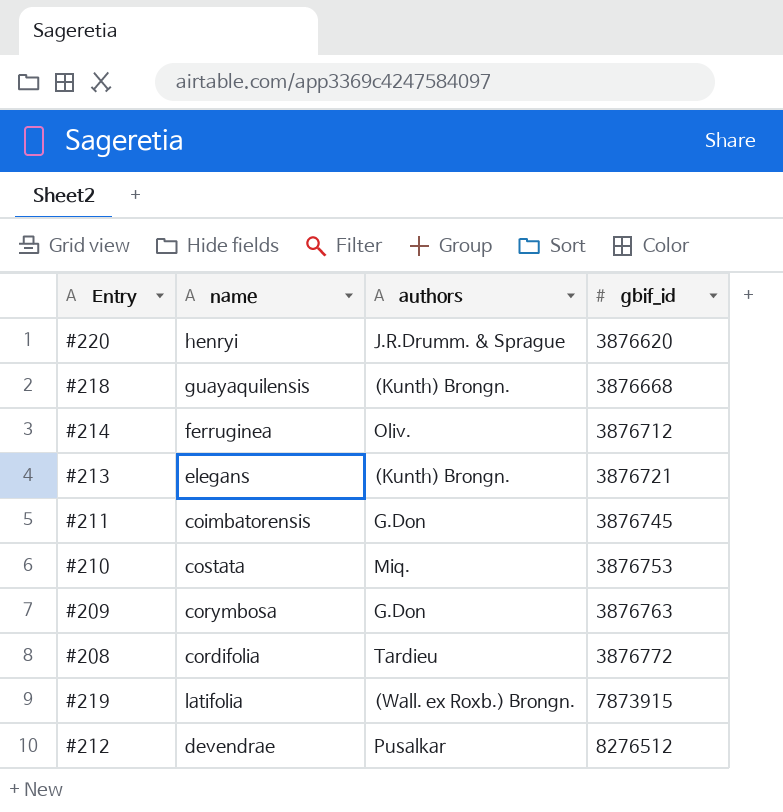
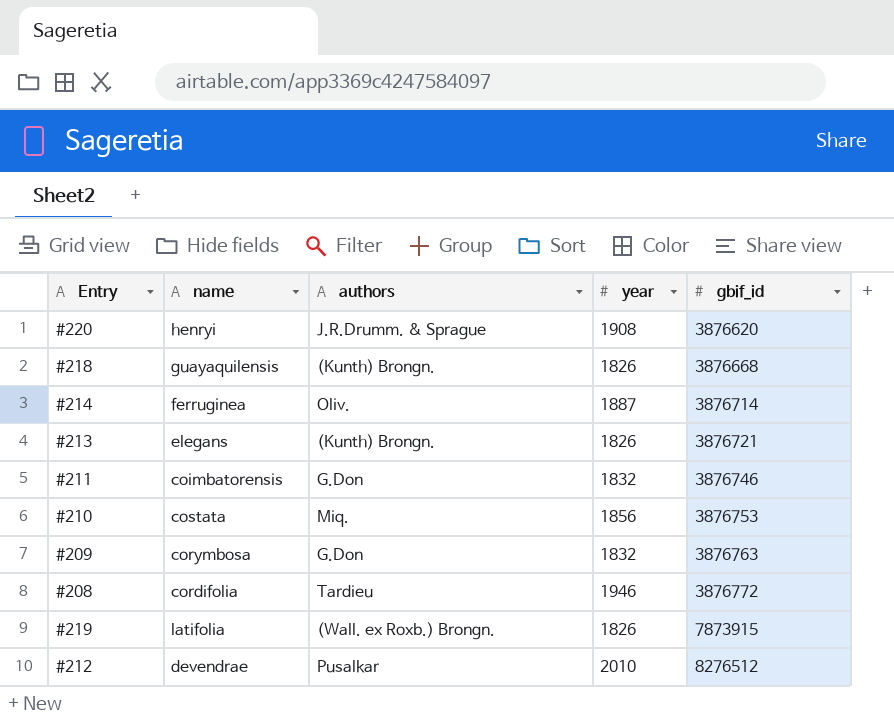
column year | position: none -> 4
#214 | gbif_id: 3876712 -> 3876714
#211 | gbif_id: 3876745 -> 3876746

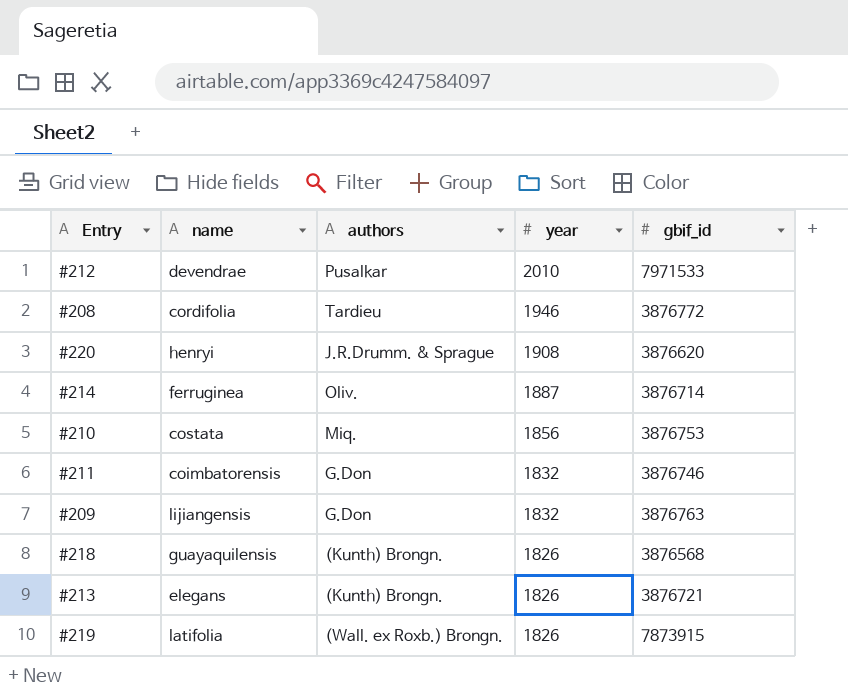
row order: gbif_id ascending -> year descending
#212 | gbif_id: 8276512 -> 7971533
#209 | name: corymbosa -> lijiangensis
#218 | gbif_id: 3876668 -> 3876568

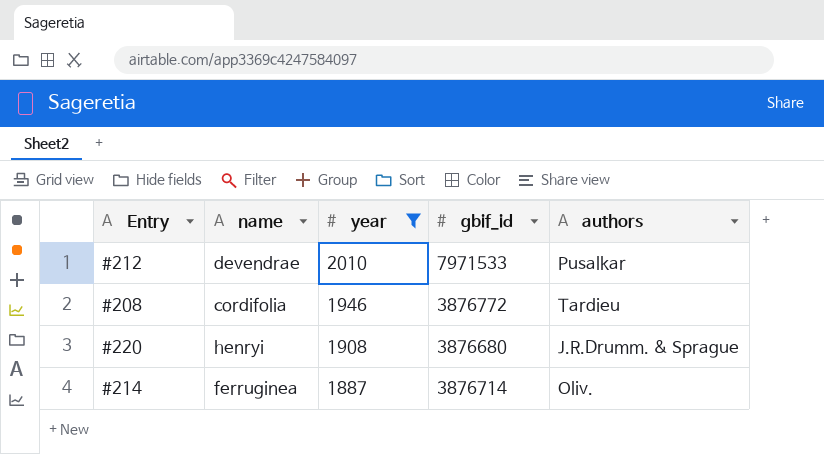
filter: none -> year >= 1887
column authors | position: 3 -> 5
#220 | gbif_id: 3876620 -> 3876680

